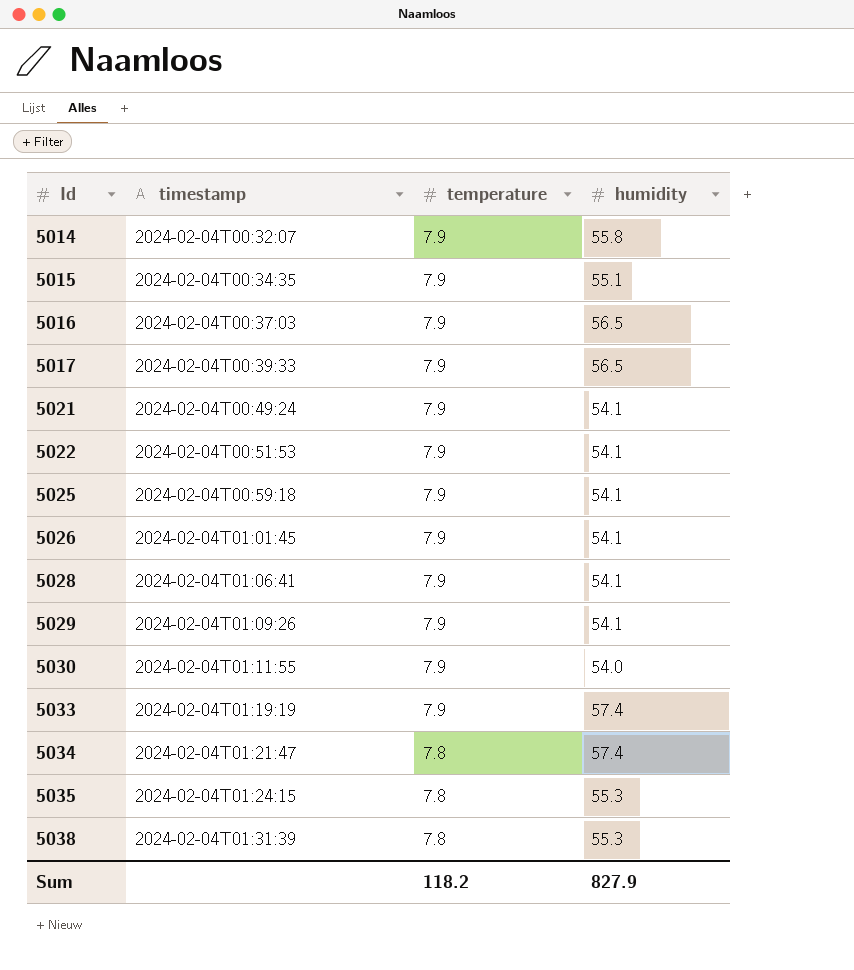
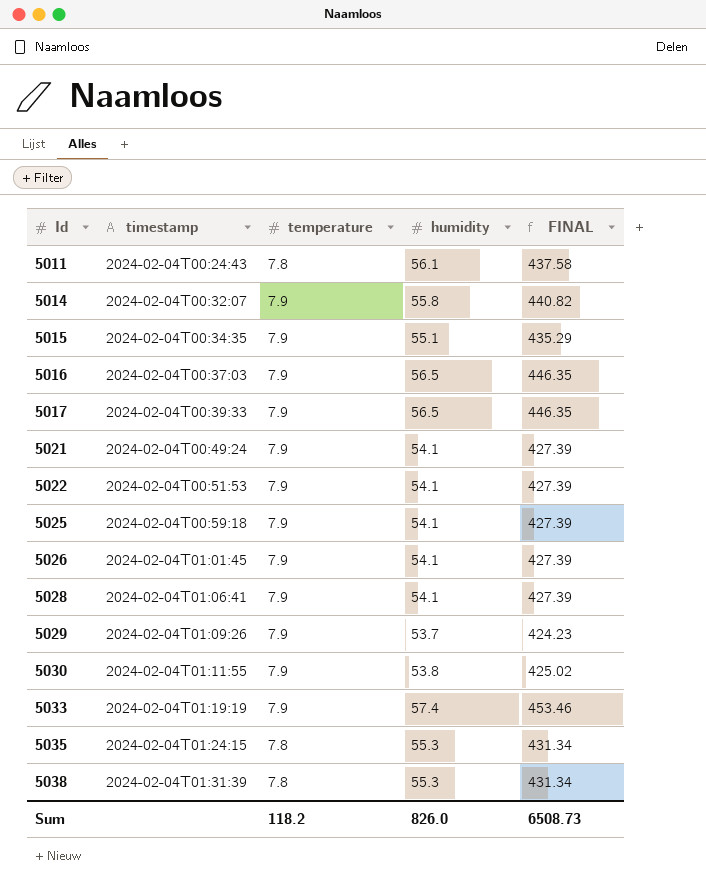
column FINAL | formula: none -> [temperature] * [humidity]
row 5034: 2024-02-04T01:21:47 | 7.8 | 57.4 -> none
row 5011: none -> 2024-02-04T00:24:43 | 7.8 | 56.1 | 437.58
5029 | humidity: 54.1 -> 53.7
5030 | humidity: 54.0 -> 53.8
Sum | humidity: 827.9 -> 826.0

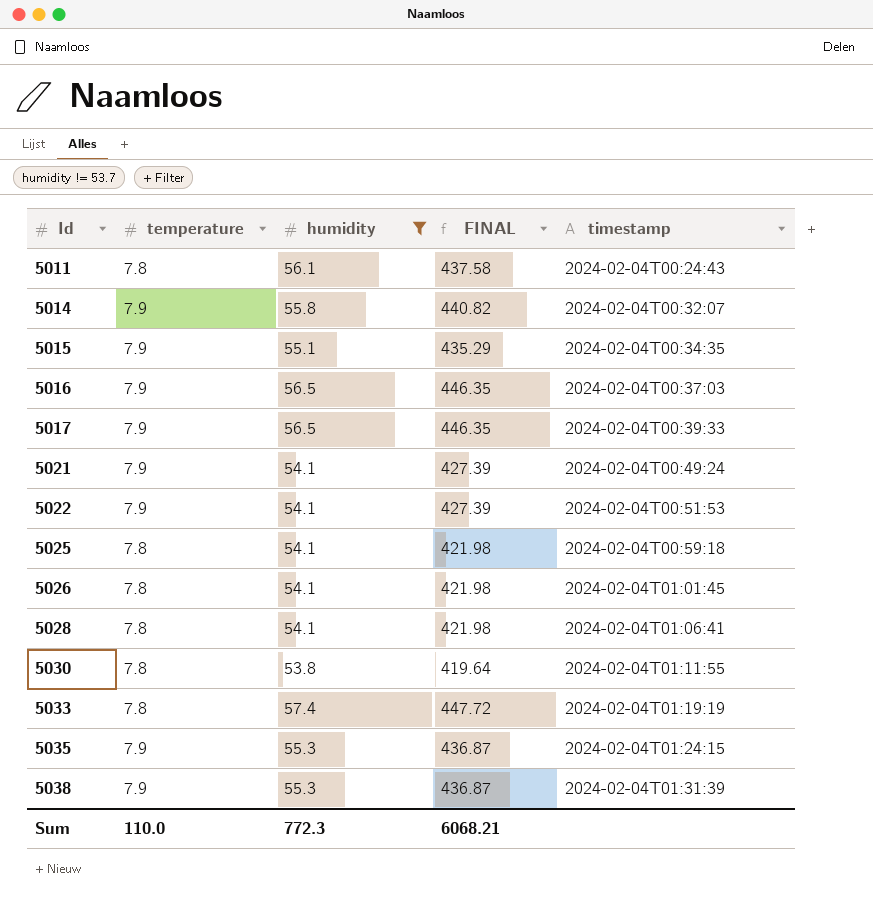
filter: none -> humidity != 53.7
column timestamp | position: 2 -> 5
5025 | temperature: 7.9 -> 7.8
5025 | FINAL: 427.39 -> 421.98
5026 | temperature: 7.9 -> 7.8
5026 | FINAL: 427.39 -> 421.98
5028 | temperature: 7.9 -> 7.8
5028 | FINAL: 427.39 -> 421.98
5030 | temperature: 7.9 -> 7.8
5030 | FINAL: 425.02 -> 419.64
5033 | temperature: 7.9 -> 7.8
5033 | FINAL: 453.46 -> 447.72
5035 | temperature: 7.8 -> 7.9
5035 | FINAL: 431.34 -> 436.87
5038 | temperature: 7.8 -> 7.9
5038 | FINAL: 431.34 -> 436.87
Sum | temperature: 118.2 -> 110.0
Sum | humidity: 826.0 -> 772.3
Sum | FINAL: 6508.73 -> 6068.21

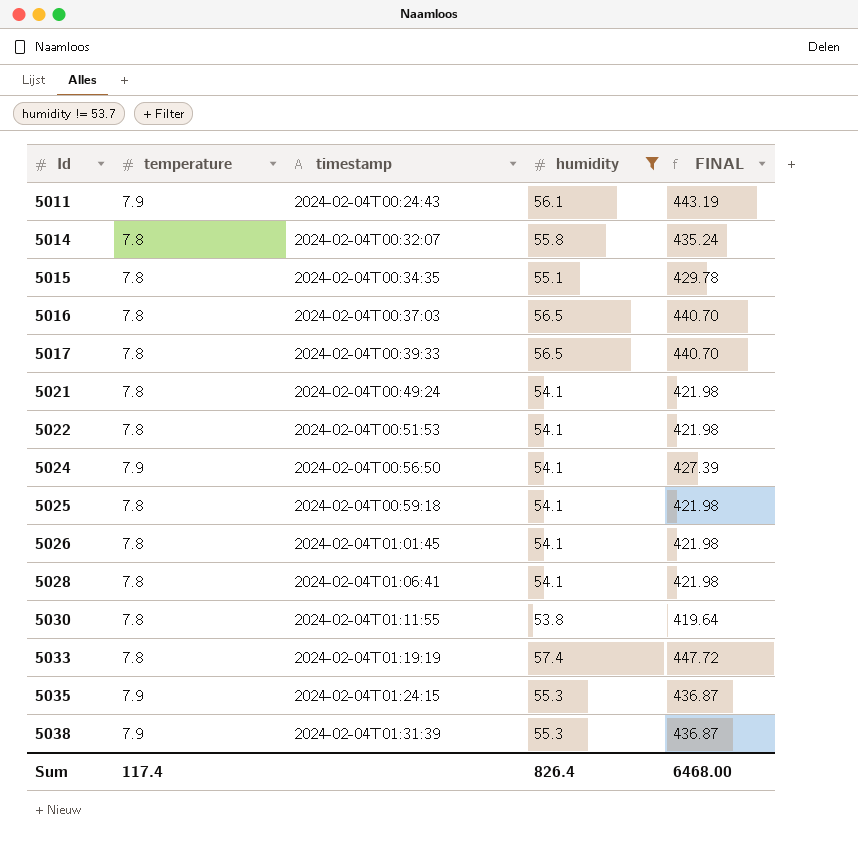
column timestamp | position: 5 -> 3
5011 | temperature: 7.8 -> 7.9
5011 | FINAL: 437.58 -> 443.19
5014 | temperature: 7.9 -> 7.8
5014 | FINAL: 440.82 -> 435.24
5015 | temperature: 7.9 -> 7.8
5015 | FINAL: 435.29 -> 429.78
5016 | temperature: 7.9 -> 7.8
5016 | FINAL: 446.35 -> 440.70
5017 | temperature: 7.9 -> 7.8
5017 | FINAL: 446.35 -> 440.70
5021 | temperature: 7.9 -> 7.8
5021 | FINAL: 427.39 -> 421.98
5022 | temperature: 7.9 -> 7.8
5022 | FINAL: 427.39 -> 421.98
row 5024: none -> 7.9 | 2024-02-04T00:56:50 | 54.1 | 427.39
Sum | temperature: 110.0 -> 117.4
Sum | humidity: 772.3 -> 826.4
Sum | FINAL: 6068.21 -> 6468.00

